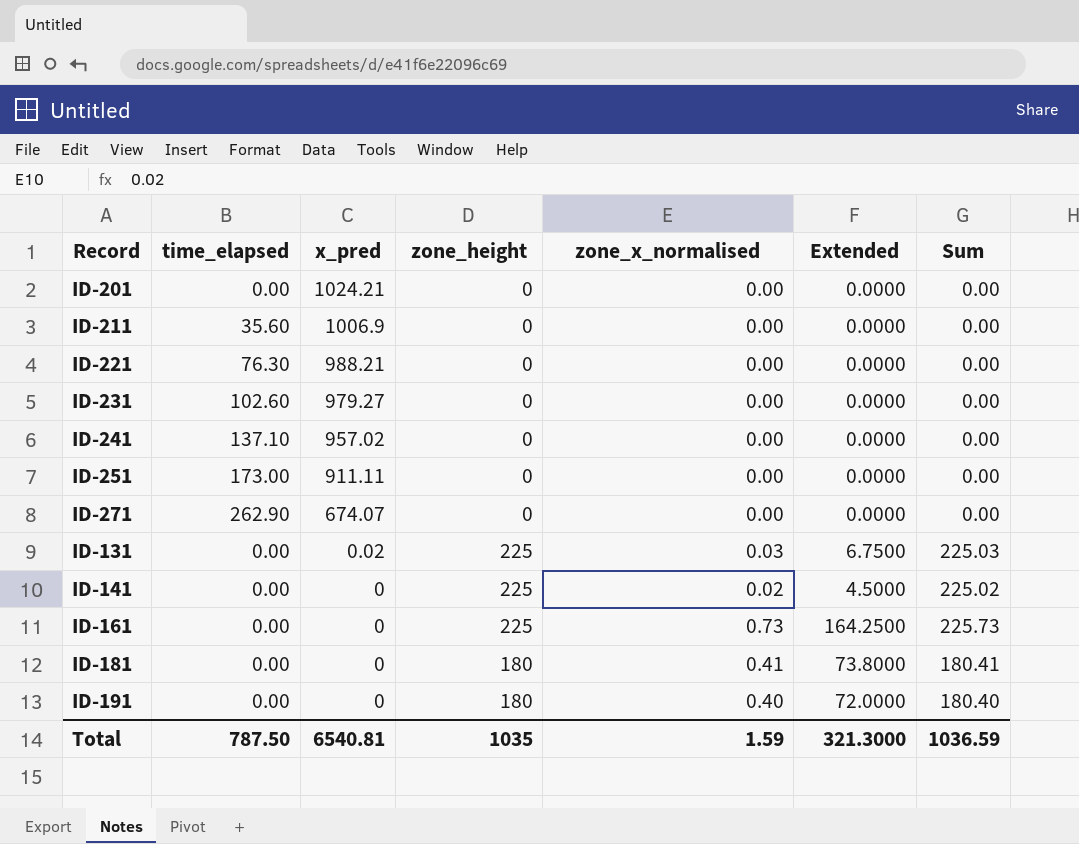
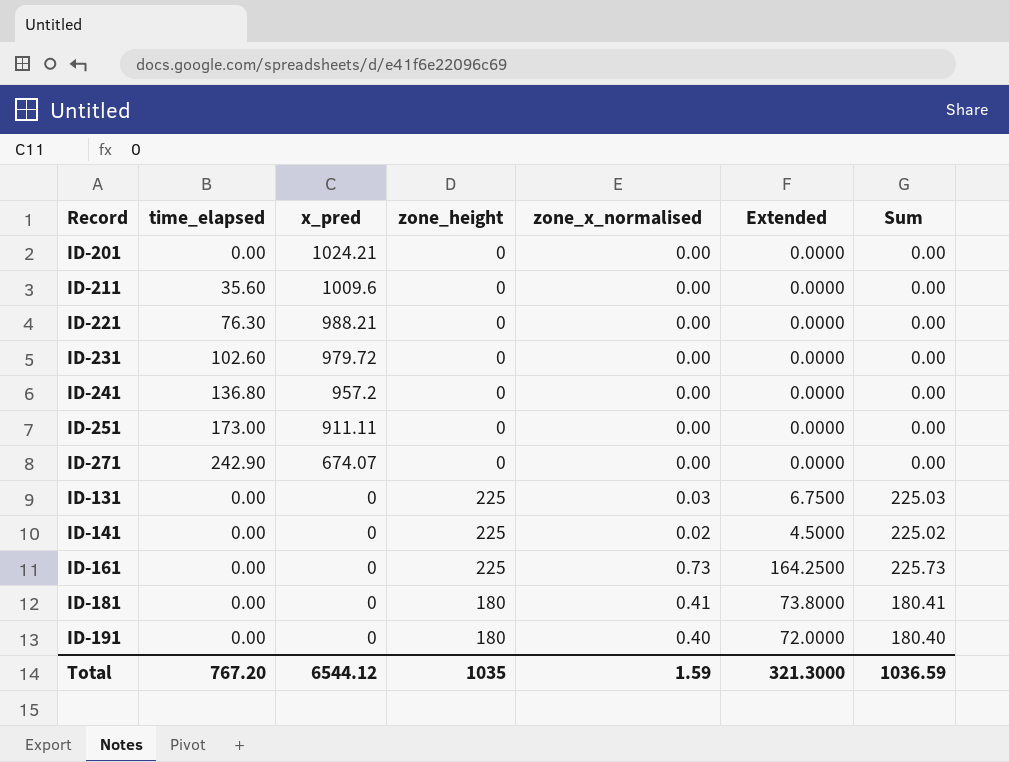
ID-211 | x_pred: 1006.9 -> 1009.6
ID-231 | x_pred: 979.27 -> 979.72
ID-241 | time_elapsed: 137.10 -> 136.80
ID-241 | x_pred: 957.02 -> 957.2
ID-271 | time_elapsed: 262.90 -> 242.90
ID-131 | x_pred: 0.02 -> 0
Total | time_elapsed: 787.50 -> 767.20
Total | x_pred: 6540.81 -> 6544.12

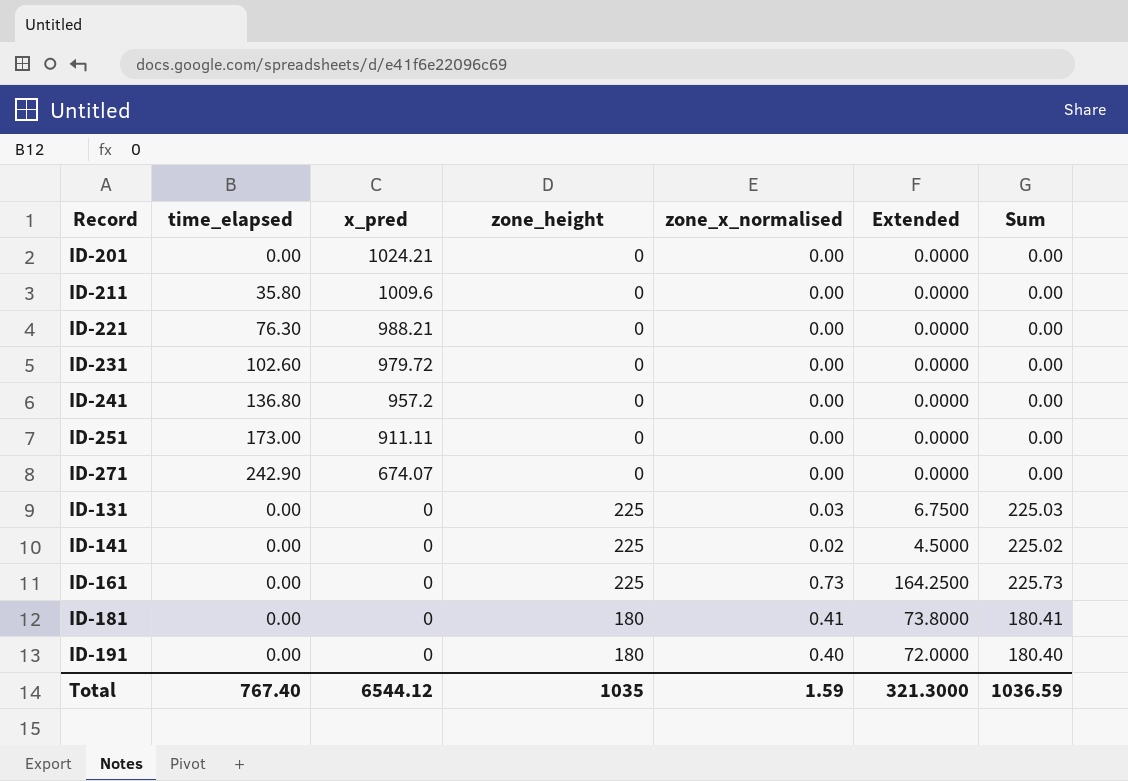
ID-211 | time_elapsed: 35.60 -> 35.80
Total | time_elapsed: 767.20 -> 767.40

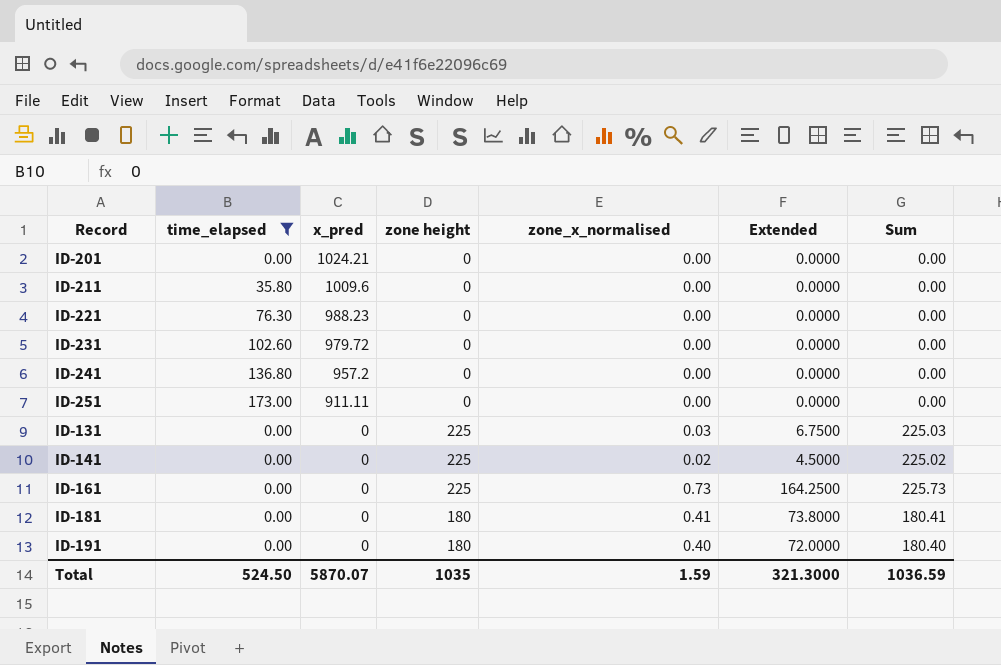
filter: none -> time_elapsed != 242.90
column name: zone_height -> zone height
ID-221 | x_pred: 988.21 -> 988.23
Total | time_elapsed: 767.40 -> 524.50
Total | x_pred: 6544.12 -> 5870.07

